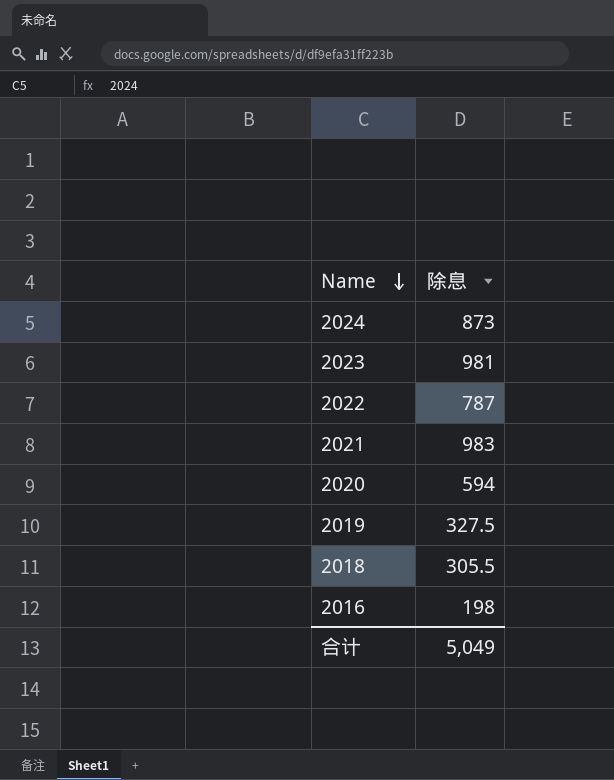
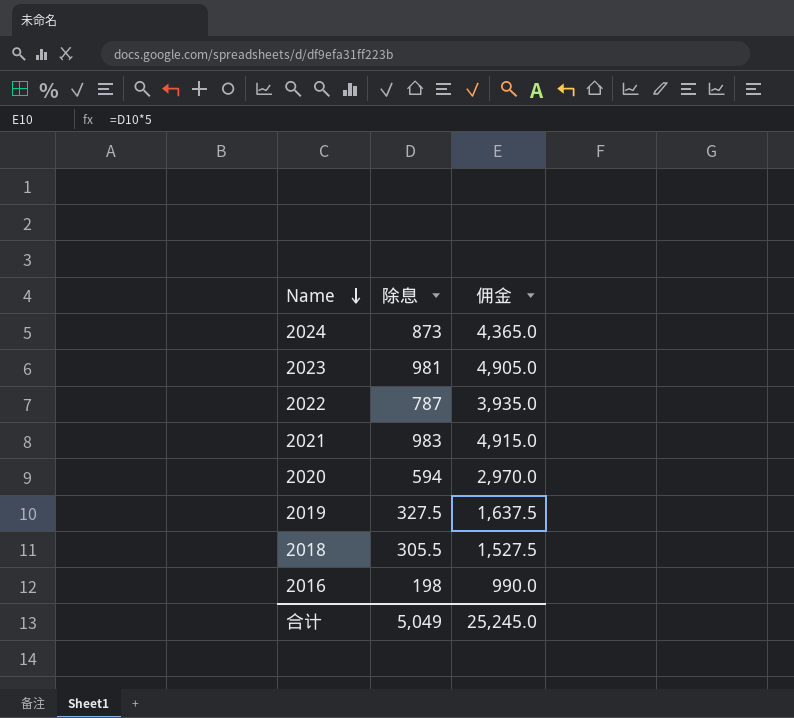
column 佣金 | formula: none -> [除息] * 5

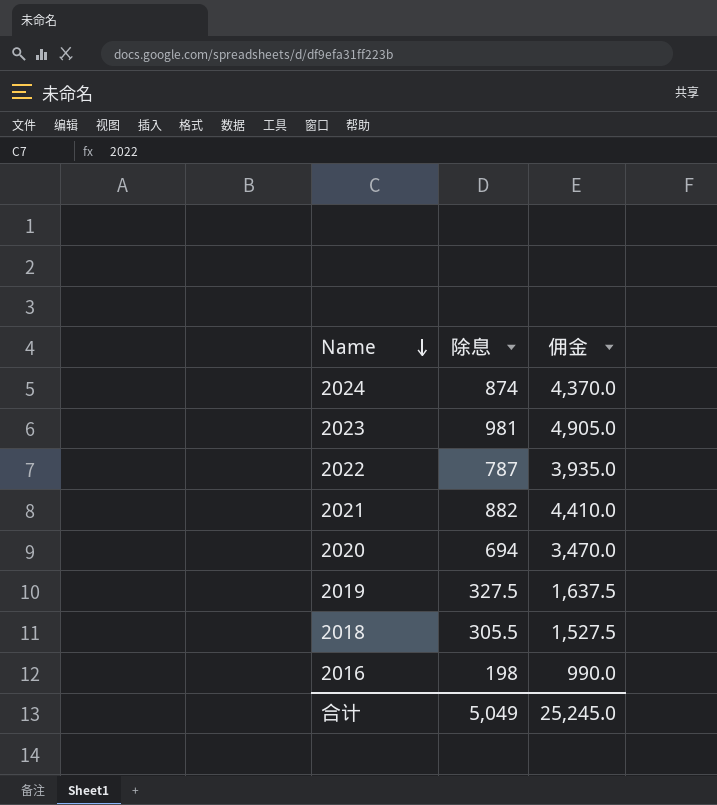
2024 | 除息: 873 -> 874
2024 | 佣金: 4,365.0 -> 4,370.0
2021 | 除息: 983 -> 882
2021 | 佣金: 4,915.0 -> 4,410.0
2020 | 除息: 594 -> 694
2020 | 佣金: 2,970.0 -> 3,470.0

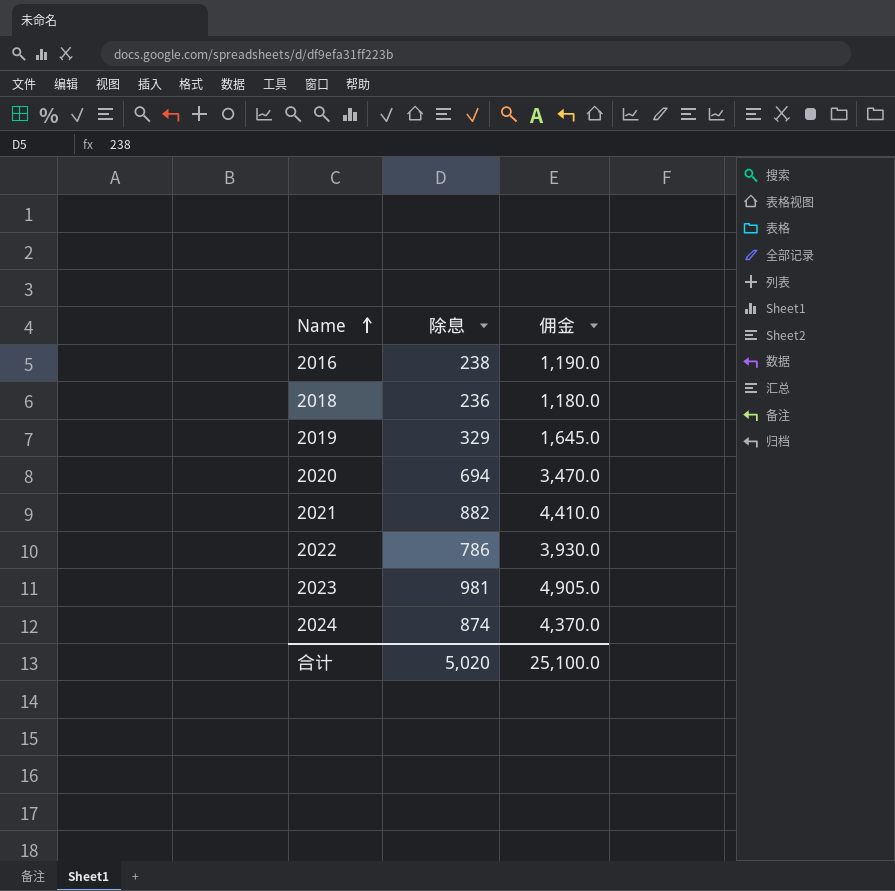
row order: Name descending -> Name ascending
2016 | 除息: 198 -> 238
2016 | 佣金: 990.0 -> 1,190.0
2018 | 除息: 305.5 -> 236
2018 | 佣金: 1,527.5 -> 1,180.0
2019 | 除息: 327.5 -> 329
2019 | 佣金: 1,637.5 -> 1,645.0
2022 | 除息: 787 -> 786
2022 | 佣金: 3,935.0 -> 3,930.0
合计 | 除息: 5,049 -> 5,020
合计 | 佣金: 25,245.0 -> 25,100.0

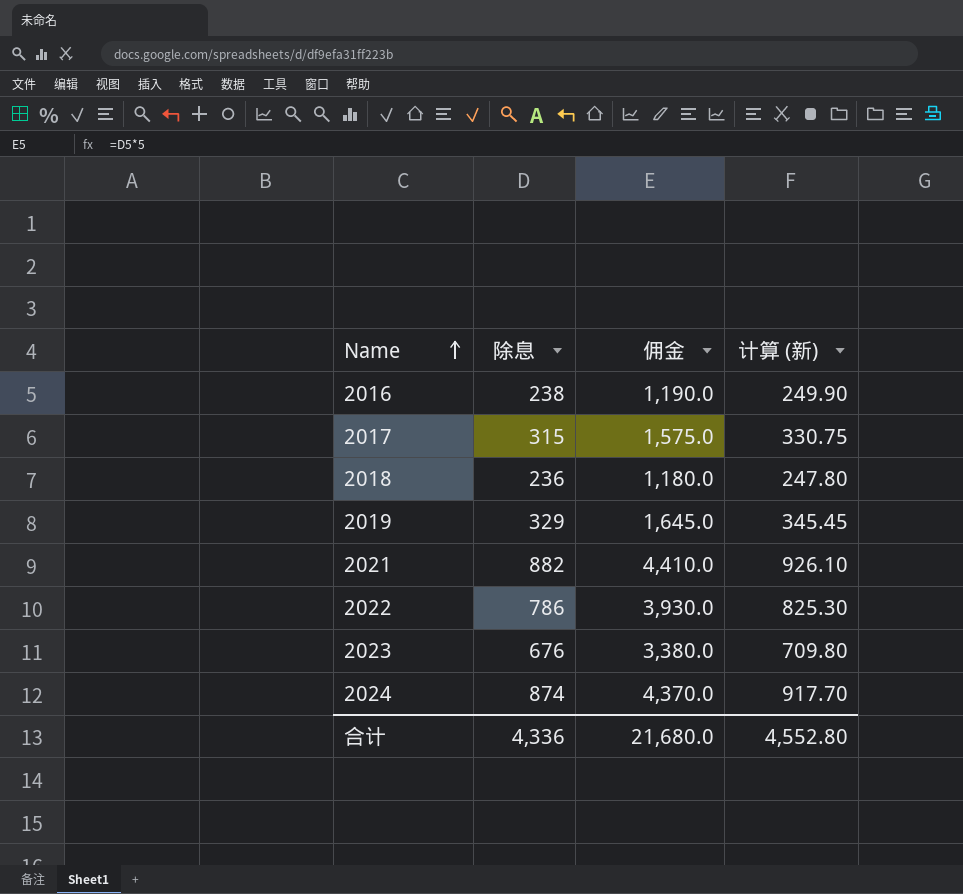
column 计算 (新) | formula: none -> [除息] * 1.05
row 2020: 694 | 3,470.0 -> none
row 2017: none -> 315 | 1,575.0 | 330.75
2023 | 除息: 981 -> 676
2023 | 佣金: 4,905.0 -> 3,380.0
合计 | 除息: 5,020 -> 4,336
合计 | 佣金: 25,100.0 -> 21,680.0

